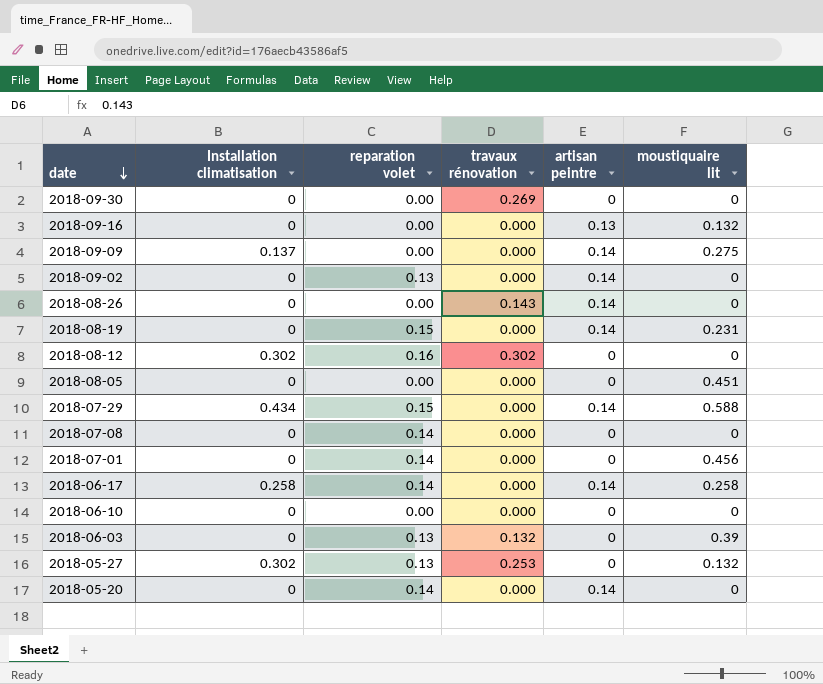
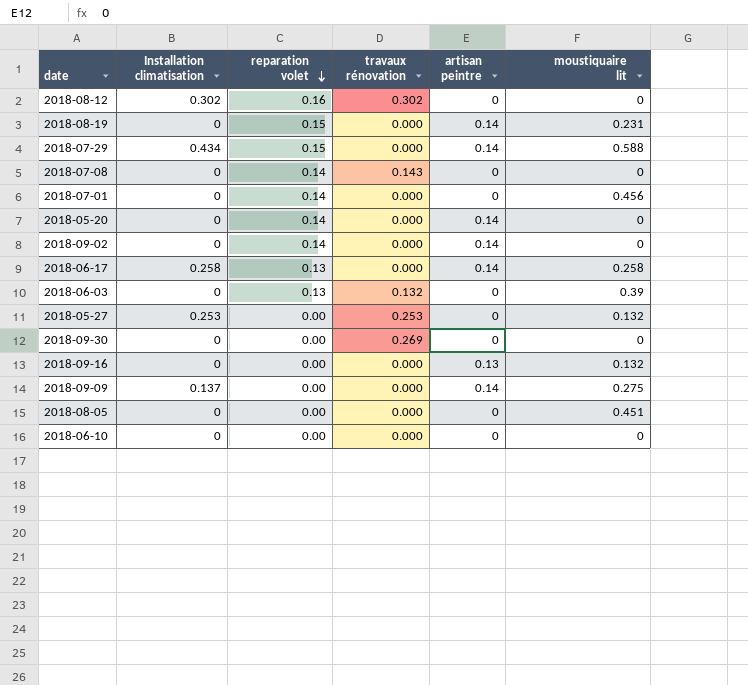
row order: date descending -> reparation volet descending
row 2018-08-26: 0 | 0.00 | 0.143 | 0.14 | 0 -> none
2018-07-08 | travaux rénovation: 0.000 -> 0.143
2018-09-02 | reparation volet: 0.13 -> 0.14
2018-06-17 | reparation volet: 0.14 -> 0.13
2018-05-27 | Installation climatisation: 0.302 -> 0.253
2018-05-27 | reparation volet: 0.13 -> 0.00

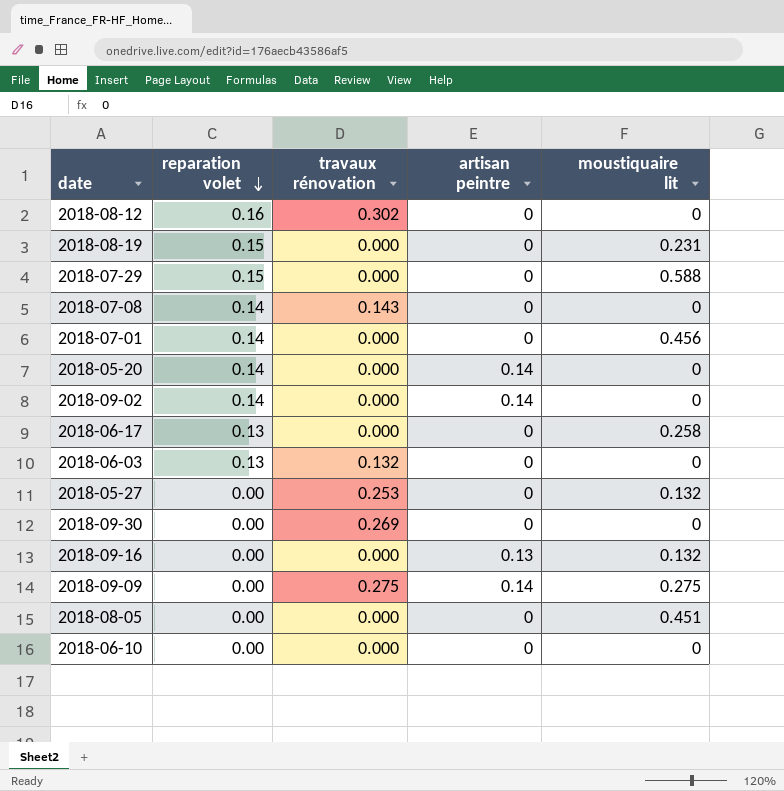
column Installation climatisation | position: 2 -> none
2018-08-19 | artisan peintre: 0.14 -> 0
2018-07-29 | artisan peintre: 0.14 -> 0
2018-06-17 | artisan peintre: 0.14 -> 0
2018-06-03 | moustiquaire lit: 0.39 -> 0
2018-09-09 | travaux rénovation: 0.000 -> 0.275

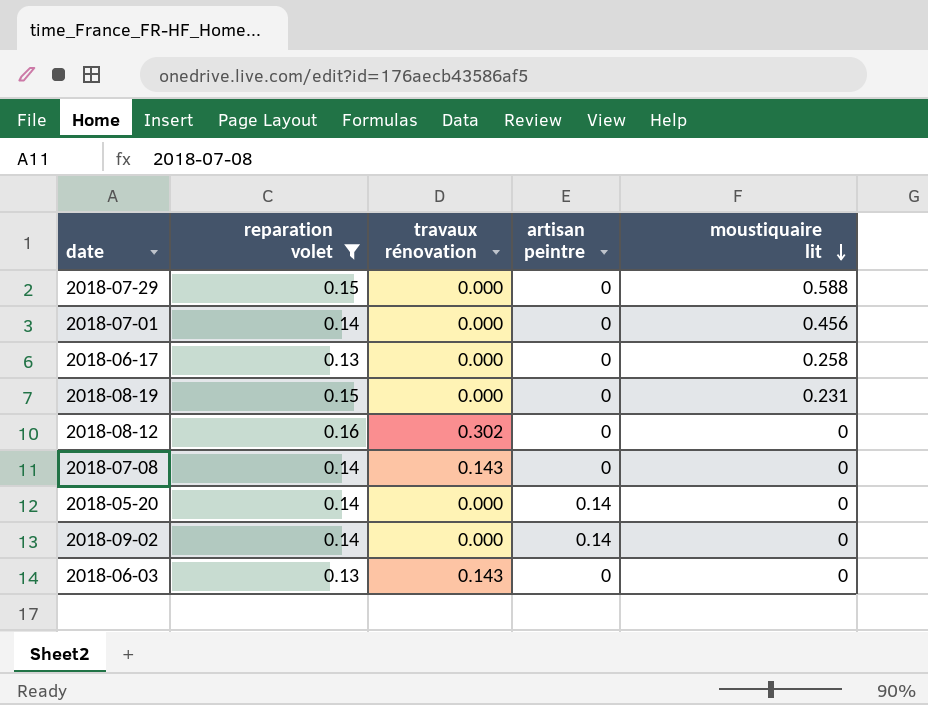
filter: none -> reparation volet != 0.00
row order: reparation volet descending -> moustiquaire lit descending
2018-06-03 | travaux rénovation: 0.132 -> 0.143

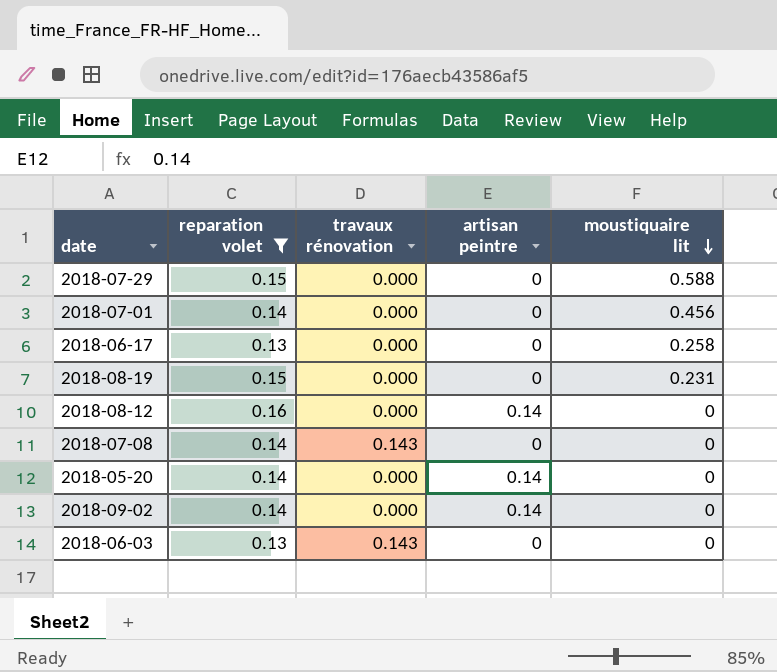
2018-08-12 | travaux rénovation: 0.302 -> 0.000
2018-08-12 | artisan peintre: 0 -> 0.14

